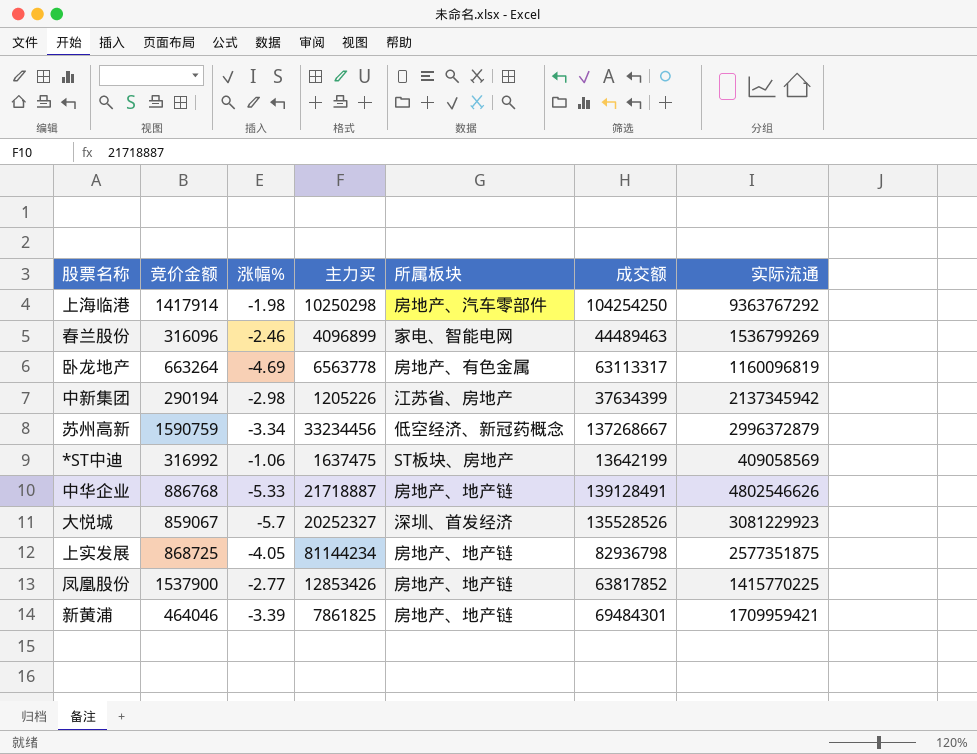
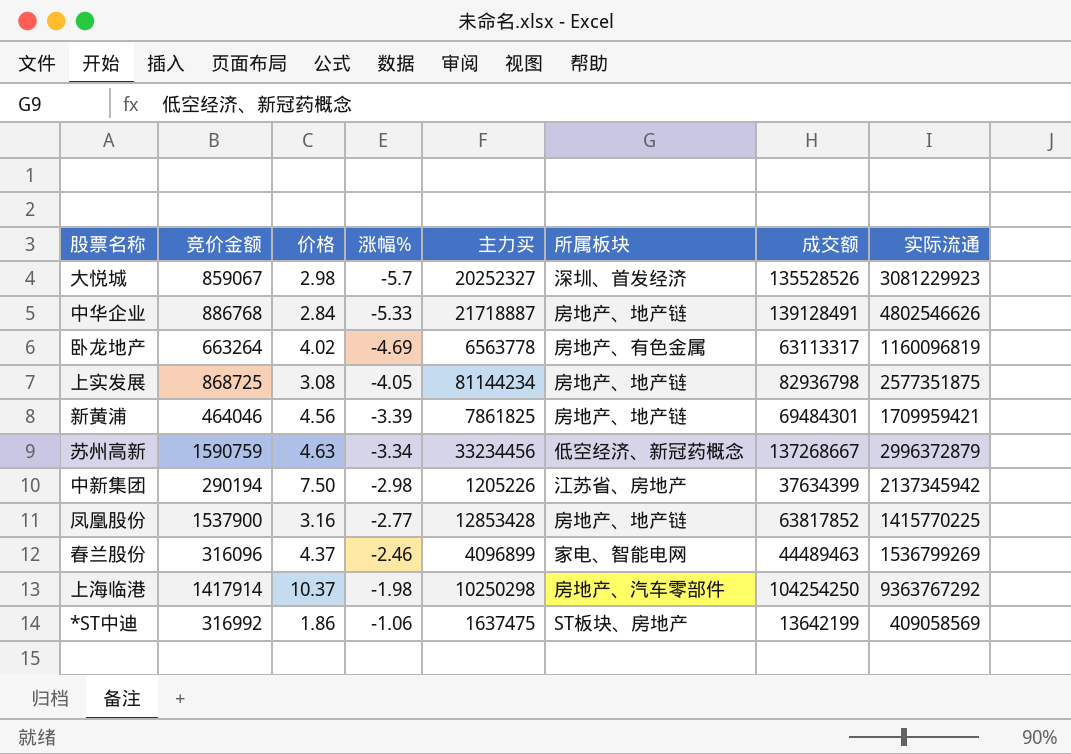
row order: none -> 涨幅% ascending
column 价格 | position: none -> 3
凤凰股份 | 主力买: 12853426 -> 12853428

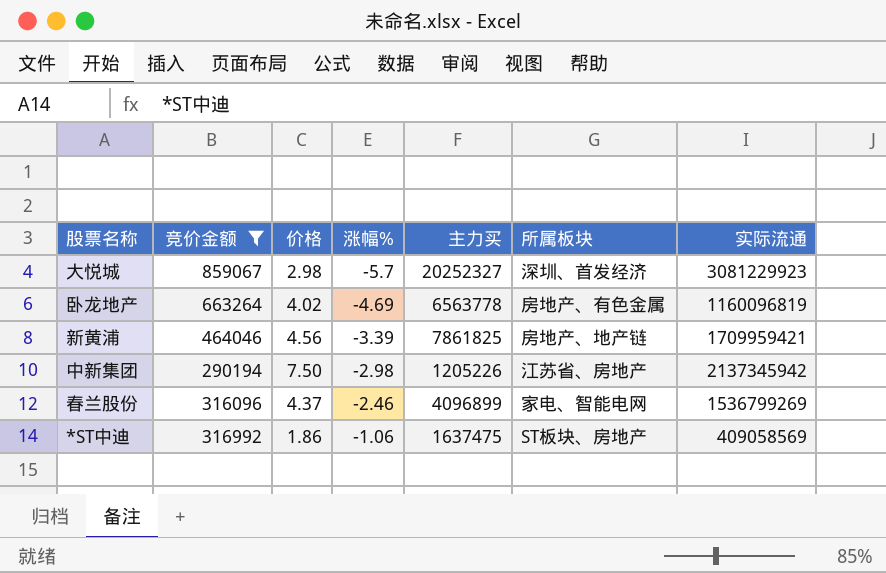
filter: none -> 竞价金额 <= 859067
column 成交额 | position: 7 -> none

